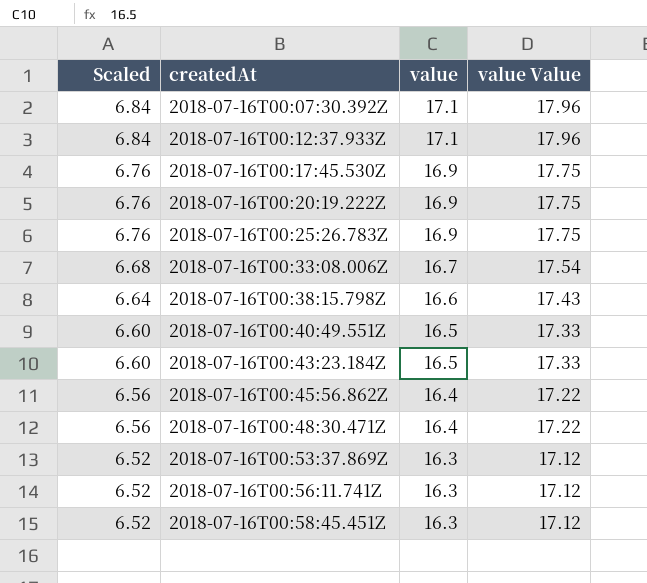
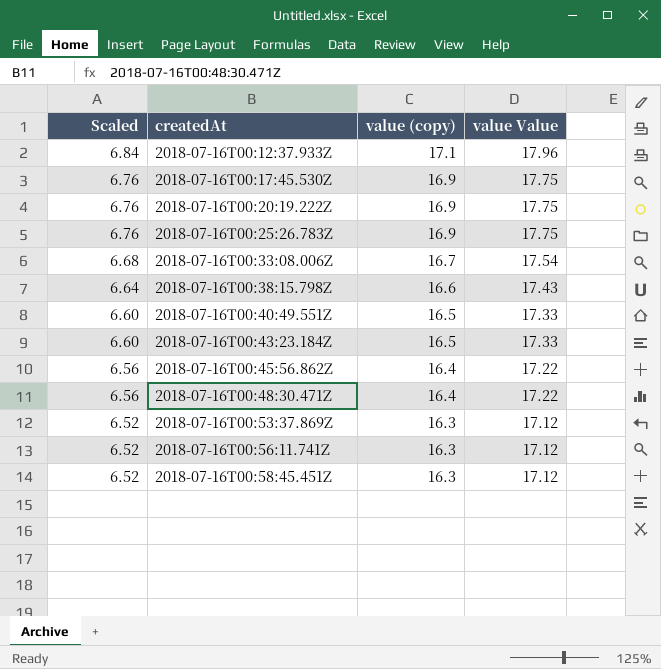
column name: value -> value (copy)
row 2018-07-16T00:07:30.392Z: 6.84 | 17.1 | 17.96 -> none

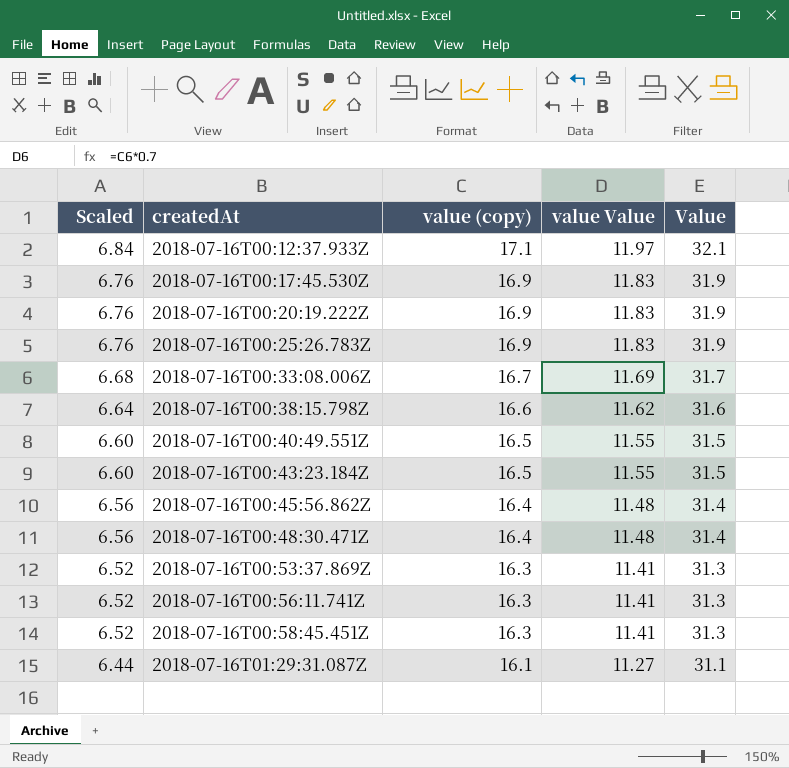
column value Value | formula: [value (copy)] * 1.05 -> [value (copy)] * 0.7
column Value | formula: none -> [value (copy)] + 15
row 2018-07-16T01:29:31.087Z: none -> 6.44 | 16.1 | 11.27 | 31.1

